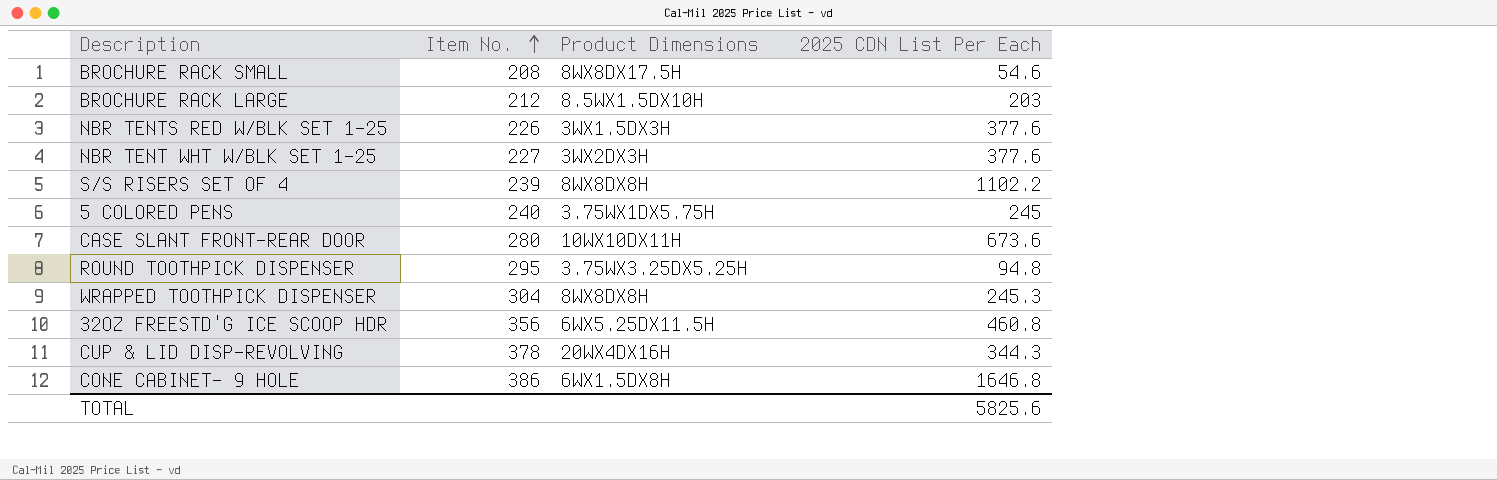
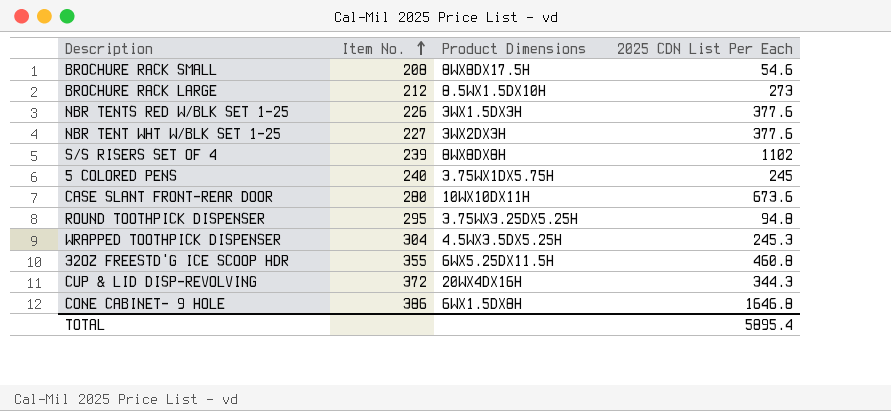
BROCHURE RACK LARGE | 2025 CDN List Per Each: 203 -> 273
S/S RISERS SET OF 4 | 2025 CDN List Per Each: 1102.2 -> 1102
WRAPPED TOOTHPICK DISPENSER | Product Dimensions: 8WX8DX8H -> 4.5WX3.5DX5.25H
32OZ FREESTD'G ICE SCOOP HDR | Item No.: 356 -> 355
CUP & LID DISP-REVOLVING | Item No.: 378 -> 372
TOTAL | 2025 CDN List Per Each: 5825.6 -> 5895.4

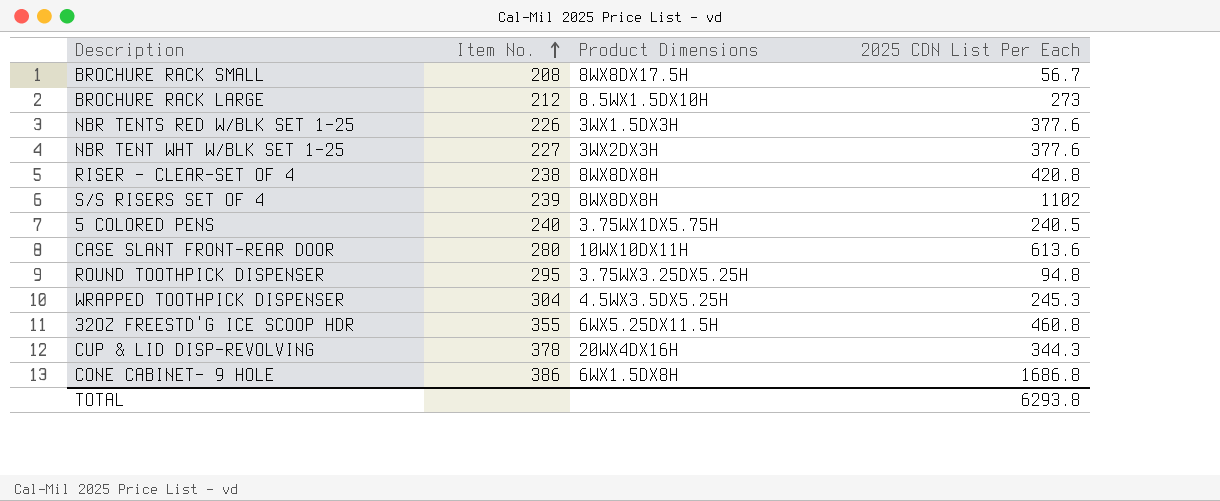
BROCHURE RACK SMALL | 2025 CDN List Per Each: 54.6 -> 56.7
row RISER - CLEAR-SET OF 4: none -> 238 | 8WX8DX8H | 420.8
5 COLORED PENS | 2025 CDN List Per Each: 245 -> 240.5
CASE SLANT FRONT-REAR DOOR | 2025 CDN List Per Each: 673.6 -> 613.6
CUP & LID DISP-REVOLVING | Item No.: 372 -> 378
CONE CABINET- 9 HOLE | 2025 CDN List Per Each: 1646.8 -> 1686.8
TOTAL | 2025 CDN List Per Each: 5895.4 -> 6293.8

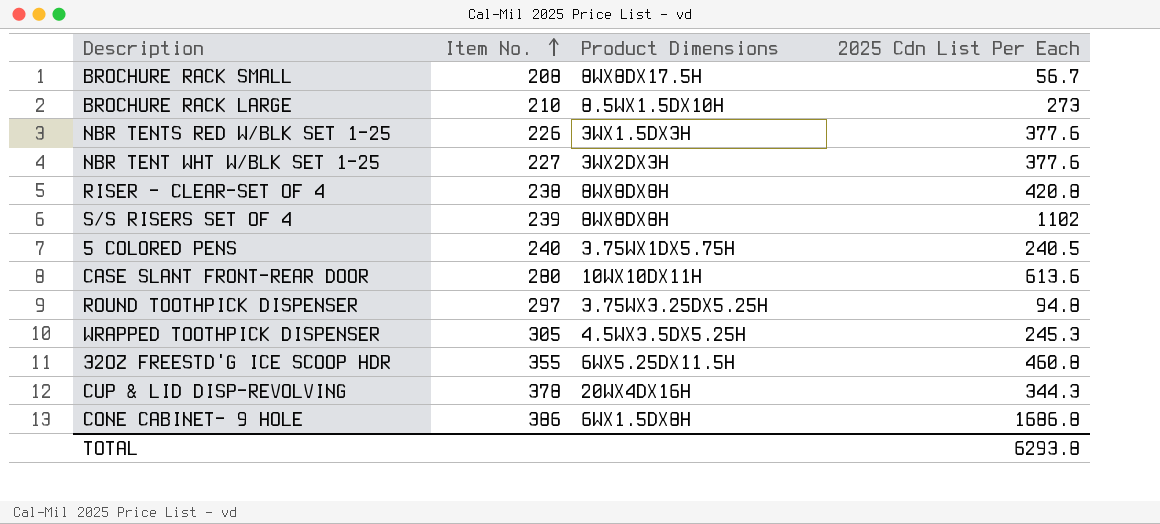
column name: 2025 CDN List Per Each -> 2025 Cdn List Per Each
BROCHURE RACK LARGE | Item No.: 212 -> 210
ROUND TOOTHPICK DISPENSER | Item No.: 295 -> 297
WRAPPED TOOTHPICK DISPENSER | Item No.: 304 -> 305

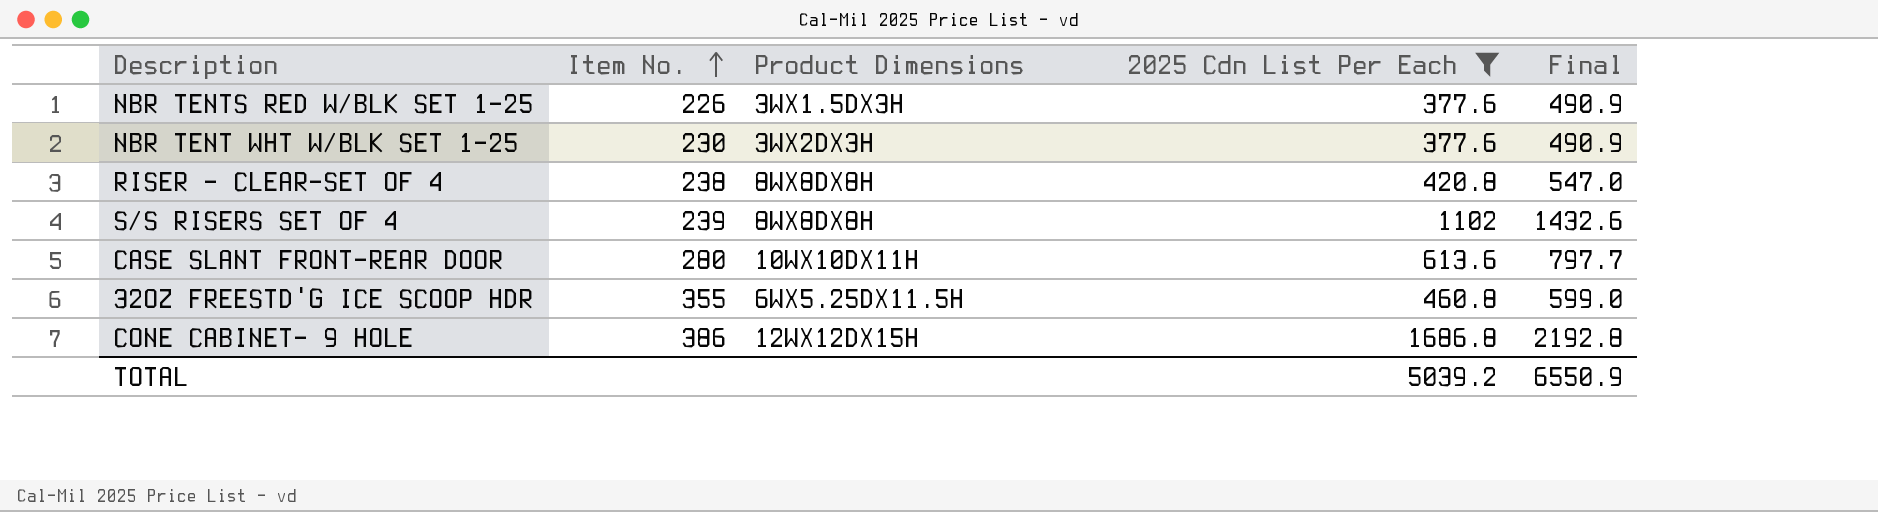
filter: none -> 2025 Cdn List Per Each >= 377.6
column Final | formula: none -> [2025 Cdn List Per Each] * 1.3
NBR TENT WHT W/BLK SET 1-25 | Item No.: 227 -> 230
CONE CABINET- 9 HOLE | Product Dimensions: 6WX1.5DX8H -> 12WX12DX15H
TOTAL | 2025 Cdn List Per Each: 6293.8 -> 5039.2

